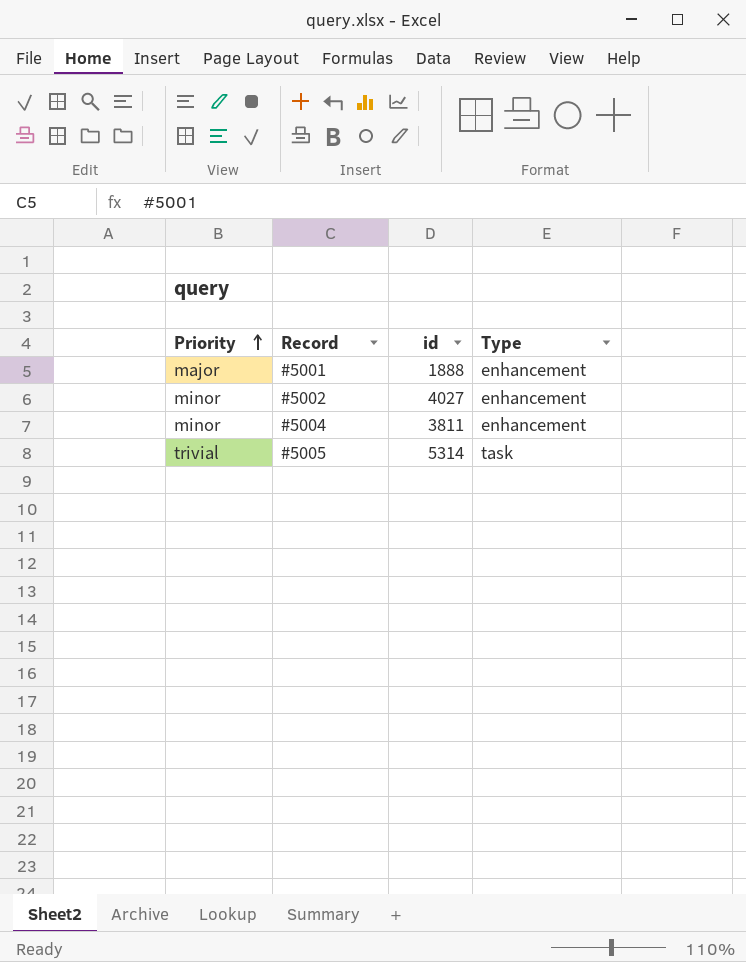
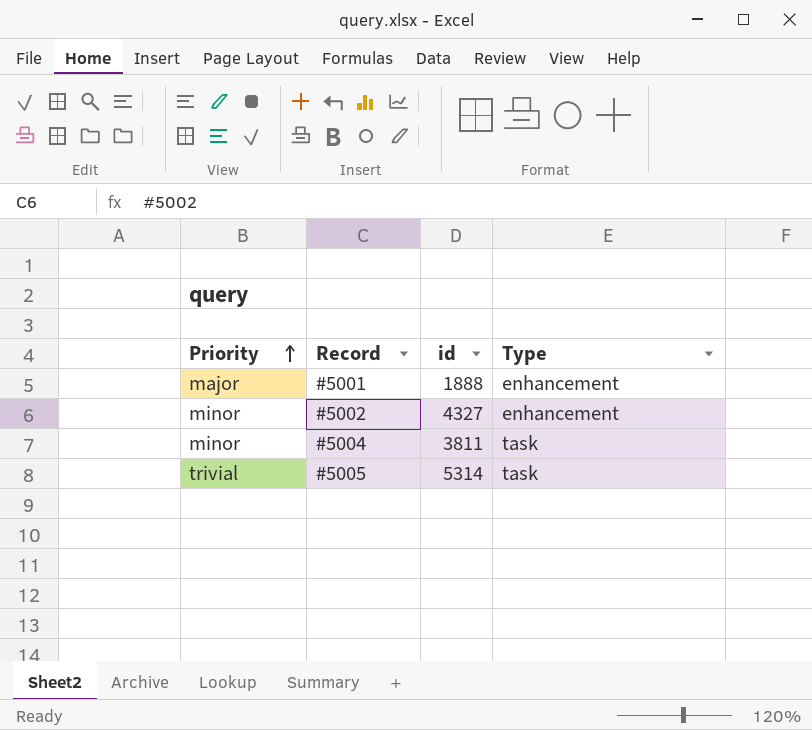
#5002 | id: 4027 -> 4327
#5004 | Type: enhancement -> task

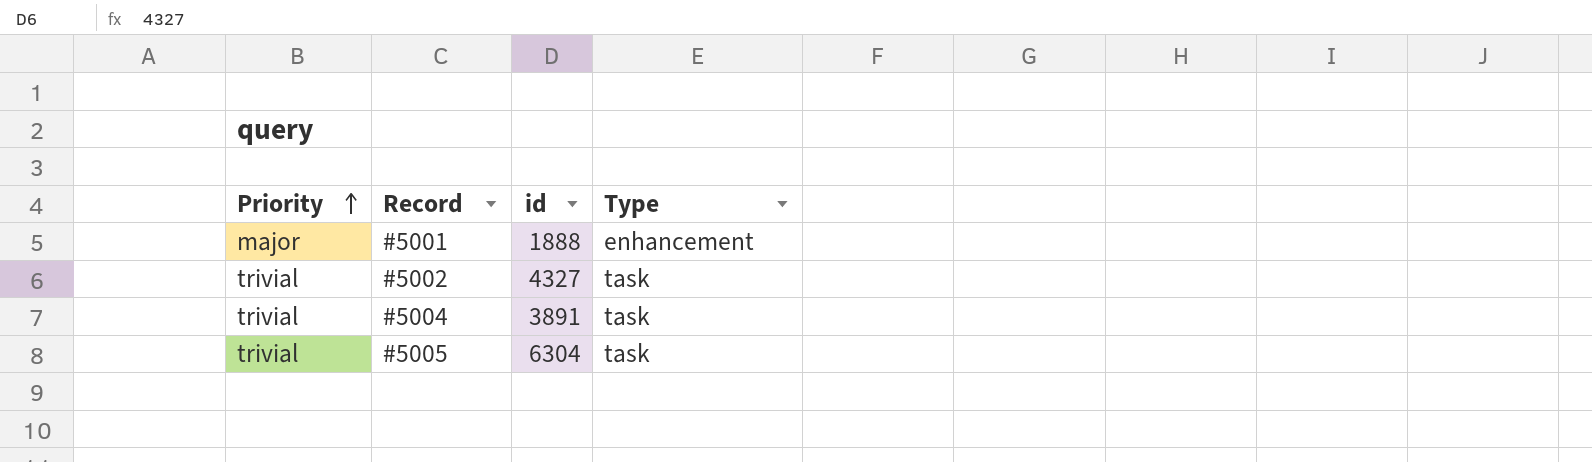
#5002 | Priority: minor -> trivial
#5002 | Type: enhancement -> task
#5004 | Priority: minor -> trivial
#5004 | id: 3811 -> 3891
#5005 | id: 5314 -> 6304

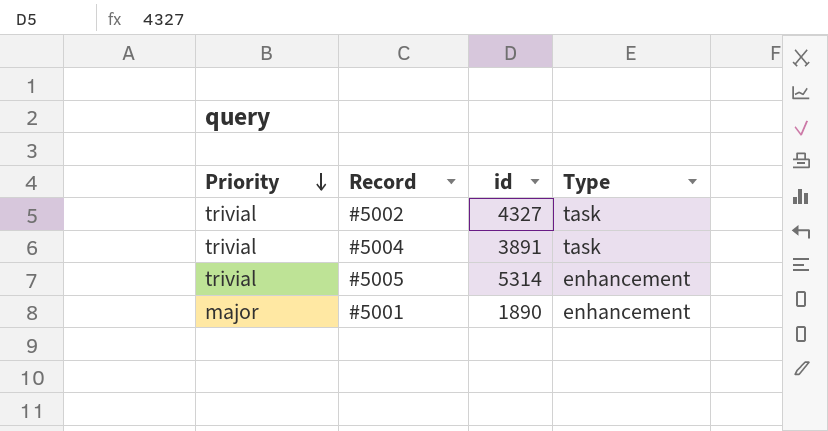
row order: Priority ascending -> Priority descending
#5005 | id: 6304 -> 5314
#5005 | Type: task -> enhancement
#5001 | id: 1888 -> 1890

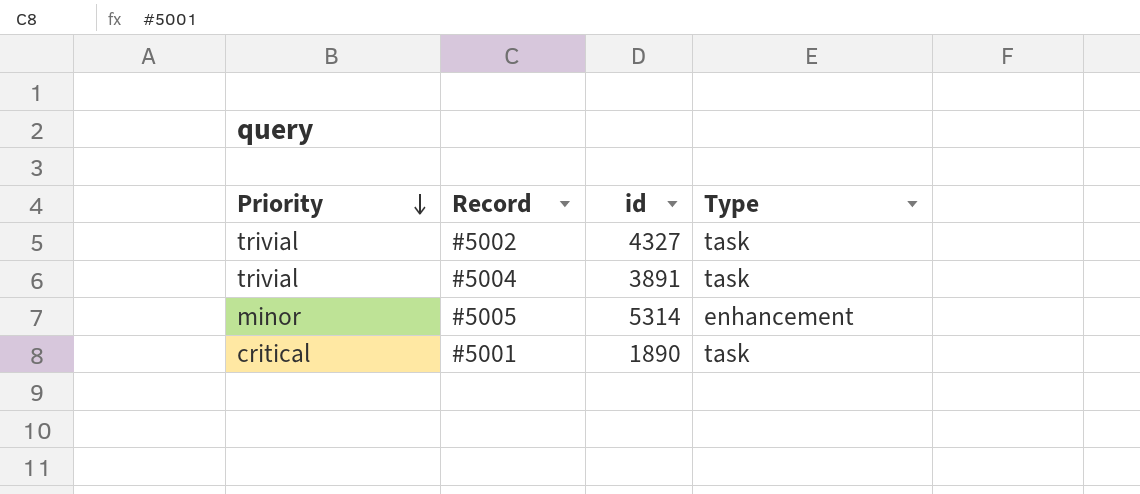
#5005 | Priority: trivial -> minor
#5001 | Priority: major -> critical
#5001 | Type: enhancement -> task

